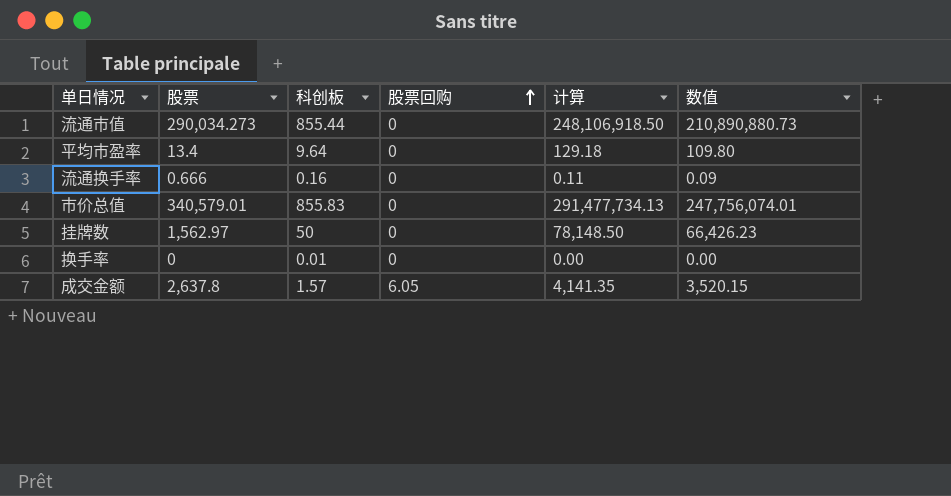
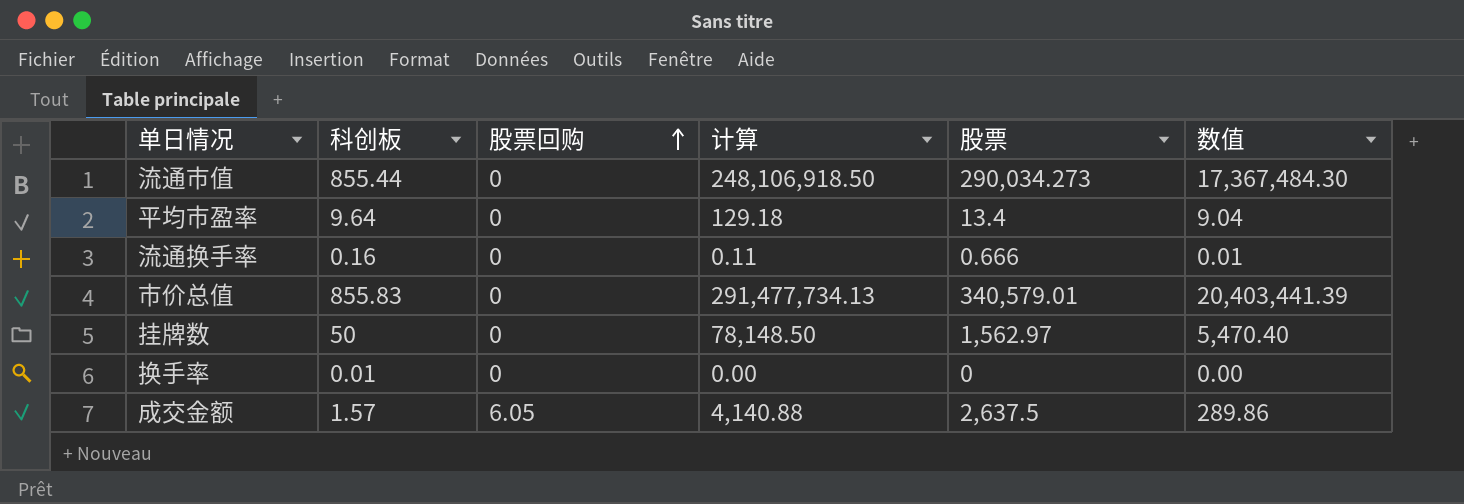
column 股票 | position: 2 -> 5
column 数值 | formula: [计算] * 0.85 -> [计算] * 0.07
成交金额 | 计算: 4,141.35 -> 4,140.88
成交金额 | 股票: 2,637.8 -> 2,637.5

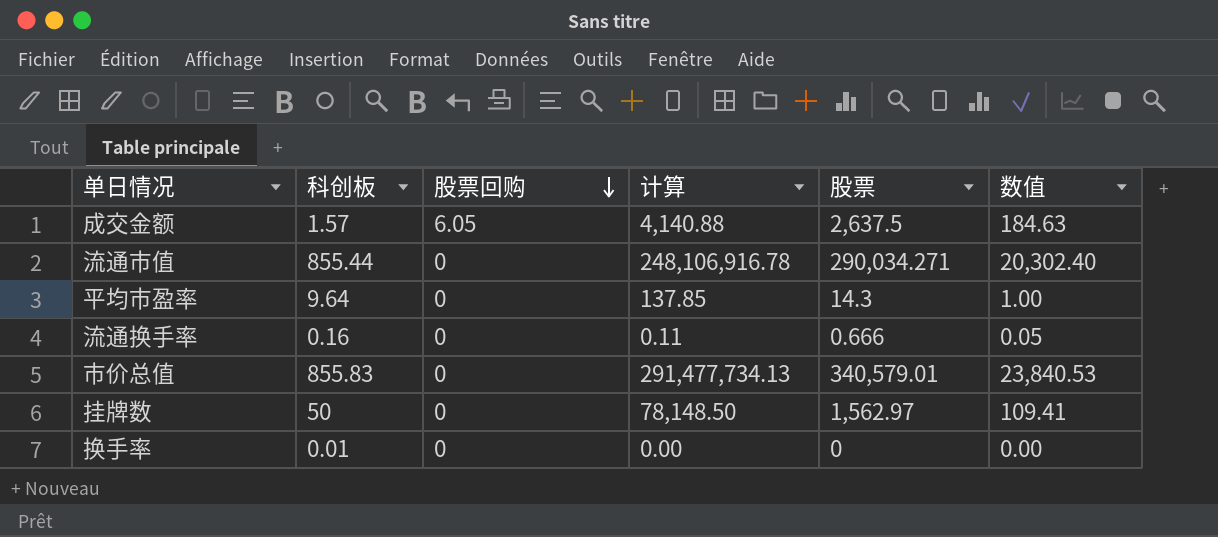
row order: 股票回购 ascending -> 股票回购 descending
column 数值 | formula: [计算] * 0.07 -> [股票] * 0.07
流通市值 | 计算: 248,106,918.50 -> 248,106,916.78
流通市值 | 股票: 290,034.273 -> 290,034.271
平均市盈率 | 计算: 129.18 -> 137.85
平均市盈率 | 股票: 13.4 -> 14.3

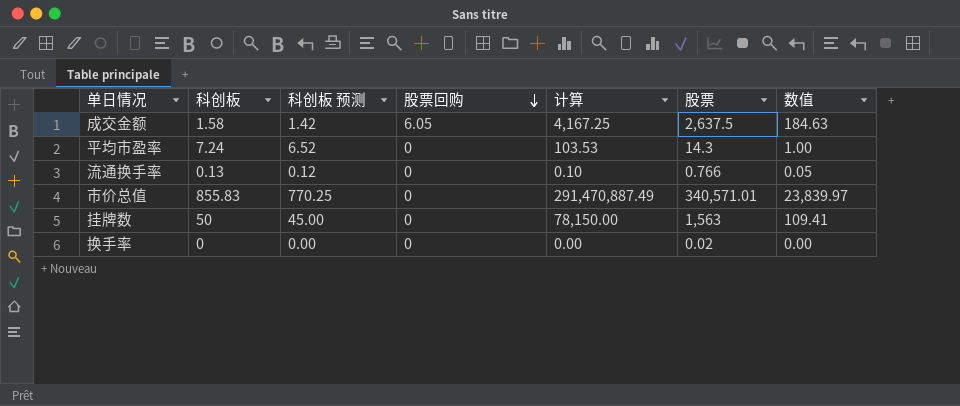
column 科创板 预测 | formula: none -> [科创板] * 0.9
row 流通市值: 855.44 | 0 | 248,106,916.78 | 290,034.271 | 20,302.40 -> none
成交金额 | 科创板: 1.57 -> 1.58
成交金额 | 计算: 4,140.88 -> 4,167.25
平均市盈率 | 科创板: 9.64 -> 7.24
平均市盈率 | 计算: 137.85 -> 103.53
流通换手率 | 科创板: 0.16 -> 0.13
流通换手率 | 计算: 0.11 -> 0.10
流通换手率 | 股票: 0.666 -> 0.766
市价总值 | 计算: 291,477,734.13 -> 291,470,887.49
市价总值 | 股票: 340,579.01 -> 340,571.01
市价总值 | 数值: 23,840.53 -> 23,839.97
挂牌数 | 计算: 78,148.50 -> 78,150.00
挂牌数 | 股票: 1,562.97 -> 1,563
换手率 | 科创板: 0.01 -> 0
换手率 | 股票: 0 -> 0.02

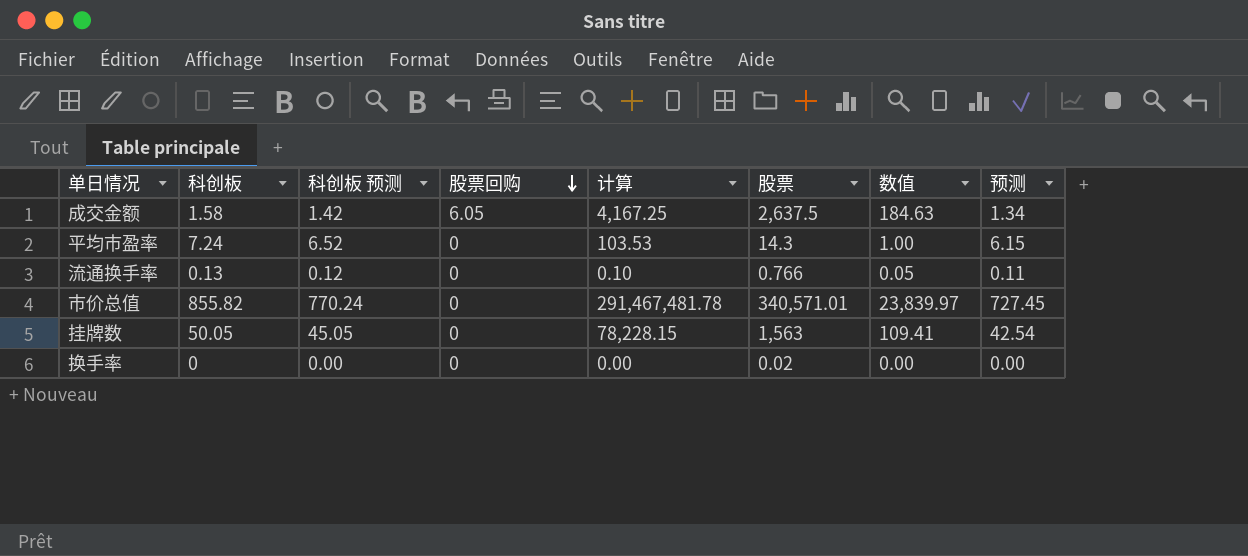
column 预测 | formula: none -> [科创板] * 0.85
市价总值 | 科创板: 855.83 -> 855.82
市价总值 | 科创板 预测: 770.25 -> 770.24
市价总值 | 计算: 291,470,887.49 -> 291,467,481.78
挂牌数 | 科创板: 50 -> 50.05
挂牌数 | 科创板 预测: 45.00 -> 45.05
挂牌数 | 计算: 78,150.00 -> 78,228.15

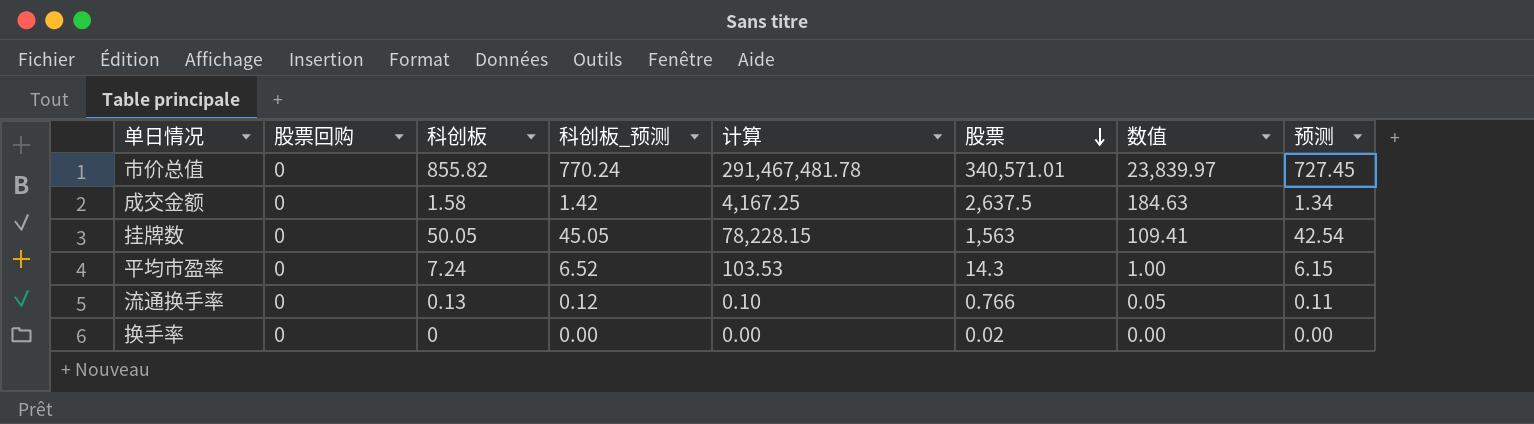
row order: 股票回购 descending -> 股票 descending
column 股票回购 | position: 4 -> 2
column name: 科创板 预测 -> 科创板_预测
成交金额 | 股票回购: 6.05 -> 0

